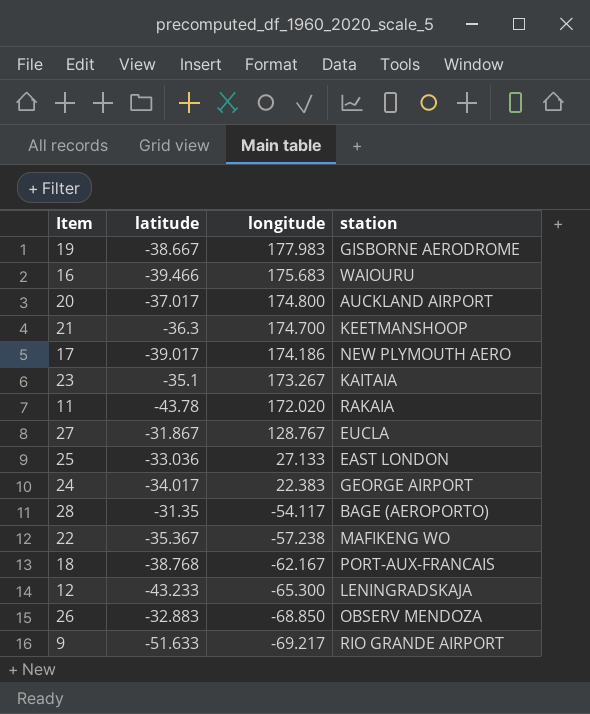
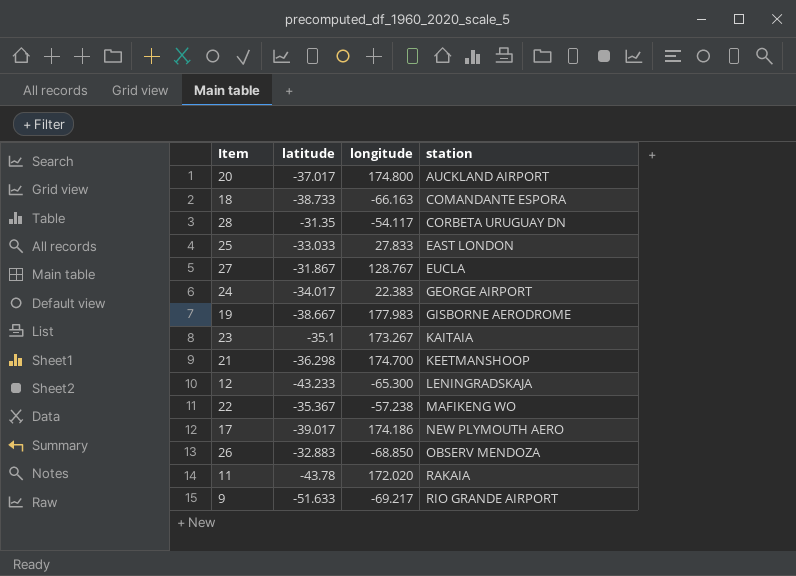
row order: longitude descending -> station ascending
row 16: -39.466 | 175.683 | WAIOURU -> none
18 | latitude: -38.768 -> -38.733
18 | longitude: -62.167 -> -66.163
18 | station: PORT-AUX-FRANCAIS -> COMANDANTE ESPORA
28 | station: BAGE (AEROPORTO) -> CORBETA URUGUAY DN
25 | latitude: -33.036 -> -33.033
25 | longitude: 27.133 -> 27.833
21 | latitude: -36.3 -> -36.298

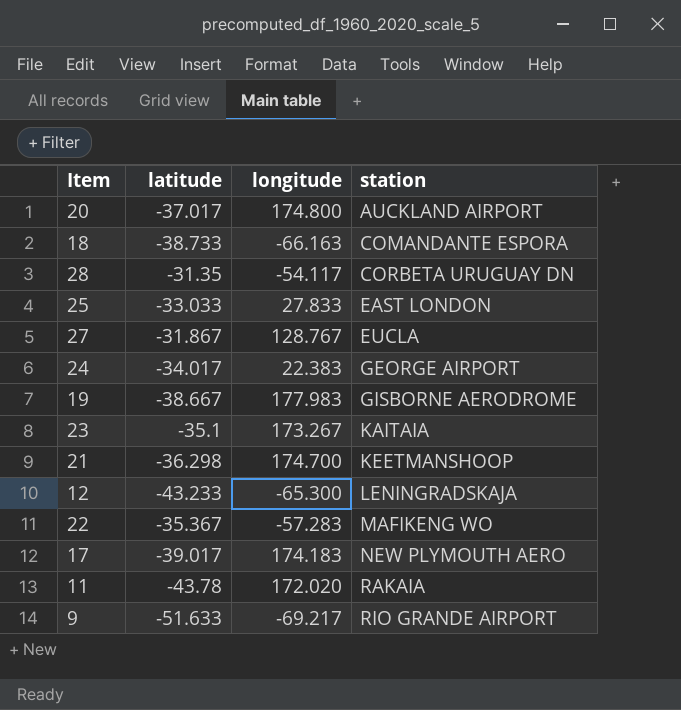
row 26: -32.883 | -68.850 | OBSERV MENDOZA -> none
22 | longitude: -57.238 -> -57.283
17 | longitude: 174.186 -> 174.183

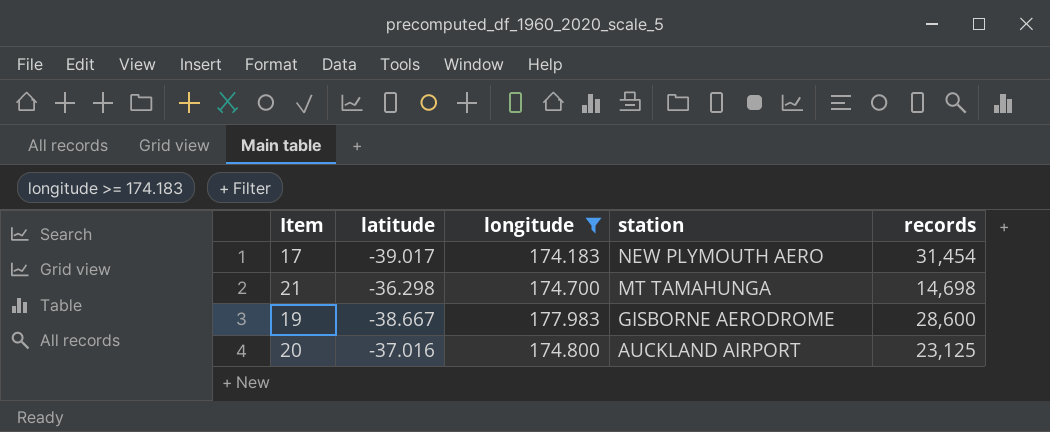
filter: none -> longitude >= 174.183
row order: station ascending -> station descending
column records | position: none -> 5
21 | station: KEETMANSHOOP -> MT TAMAHUNGA
20 | latitude: -37.017 -> -37.016

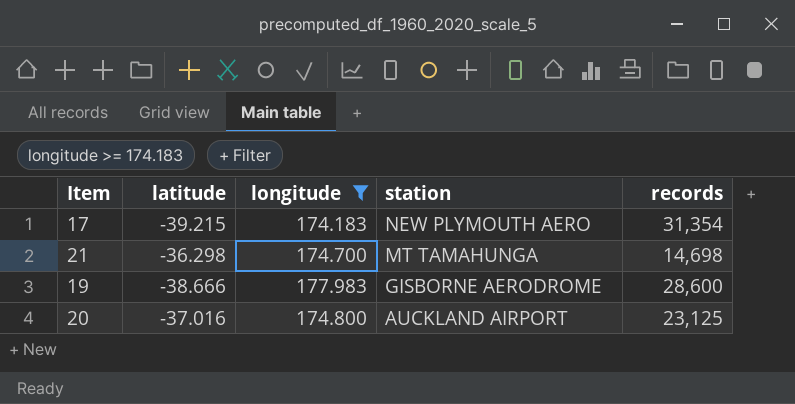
17 | latitude: -39.017 -> -39.215
17 | records: 31,454 -> 31,354
19 | latitude: -38.667 -> -38.666

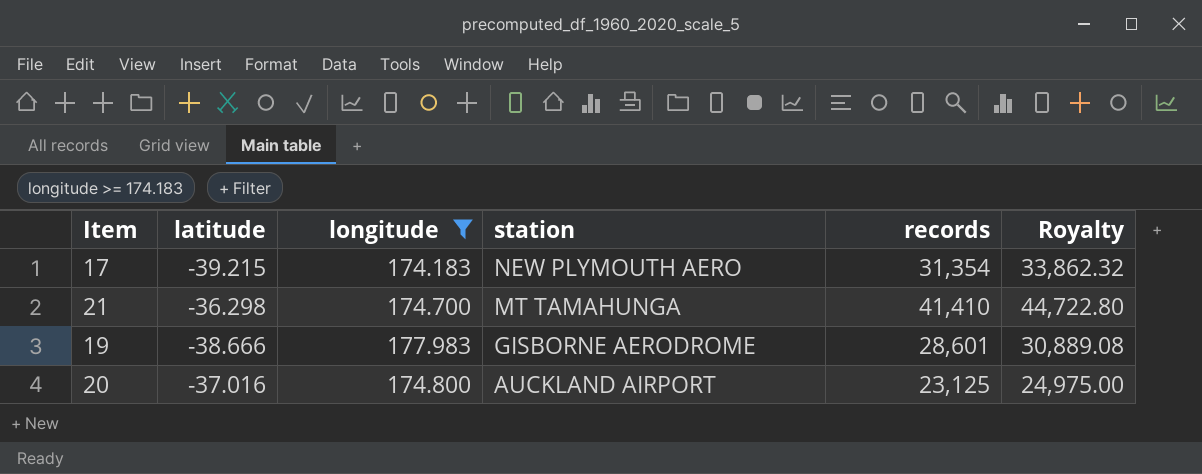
column Royalty | formula: none -> [records] * 1.08
21 | records: 14,698 -> 41,410
19 | records: 28,600 -> 28,601

